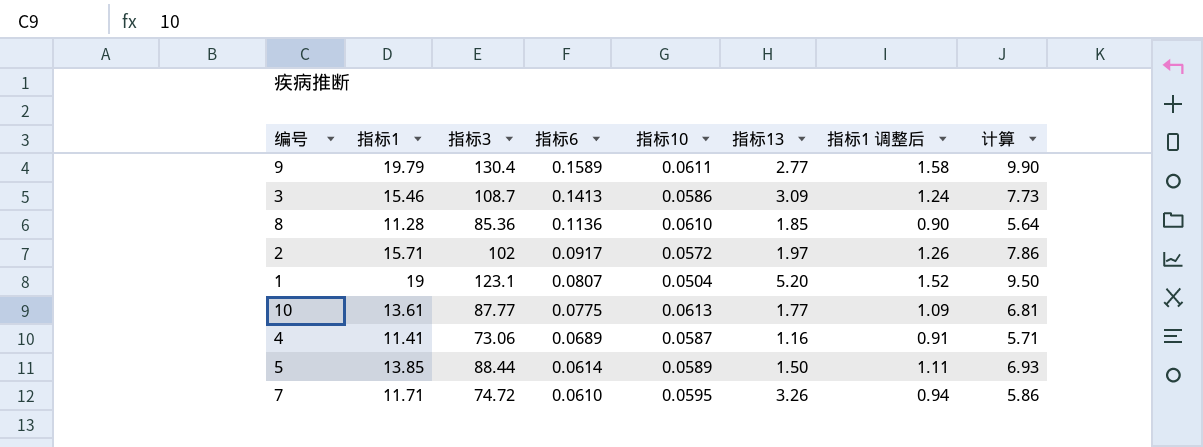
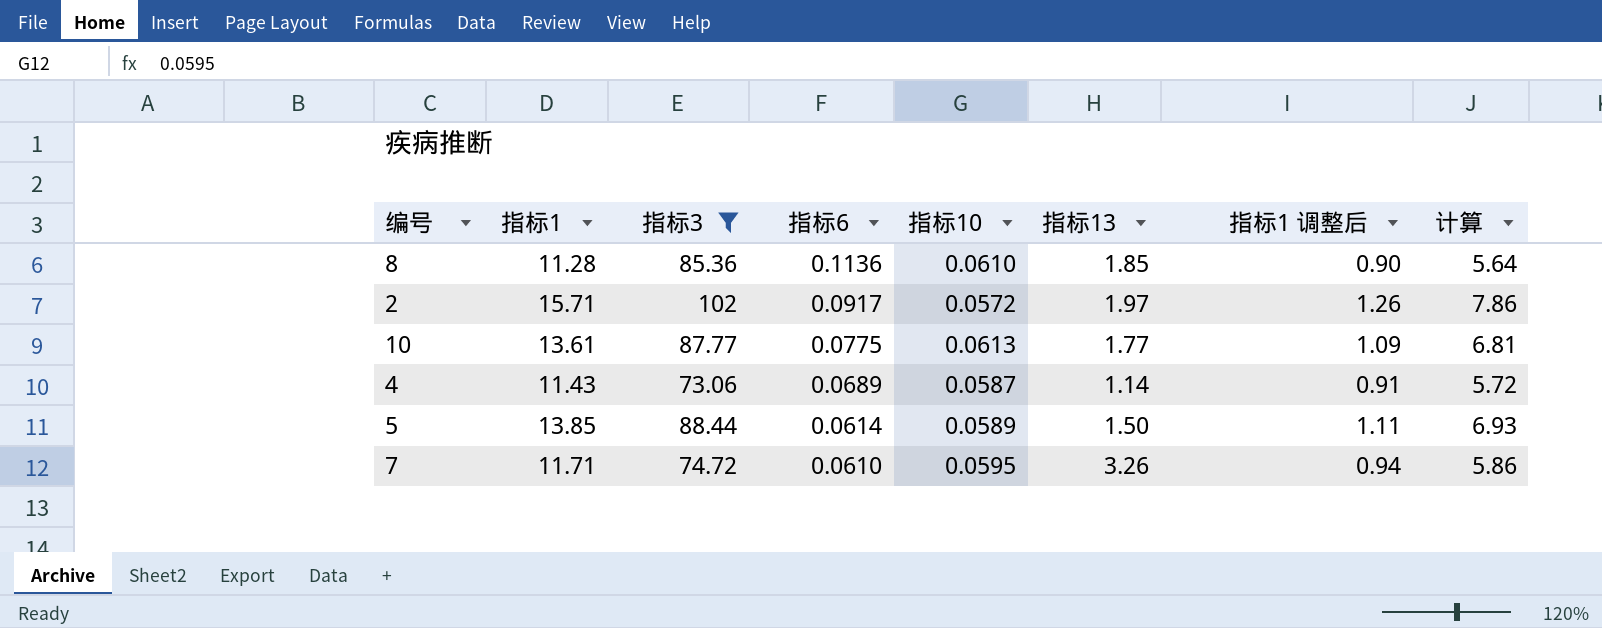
filter: none -> 指标3 <= 102
4 | 指标1: 11.41 -> 11.43
4 | 指标13: 1.16 -> 1.14
4 | 计算: 5.71 -> 5.72

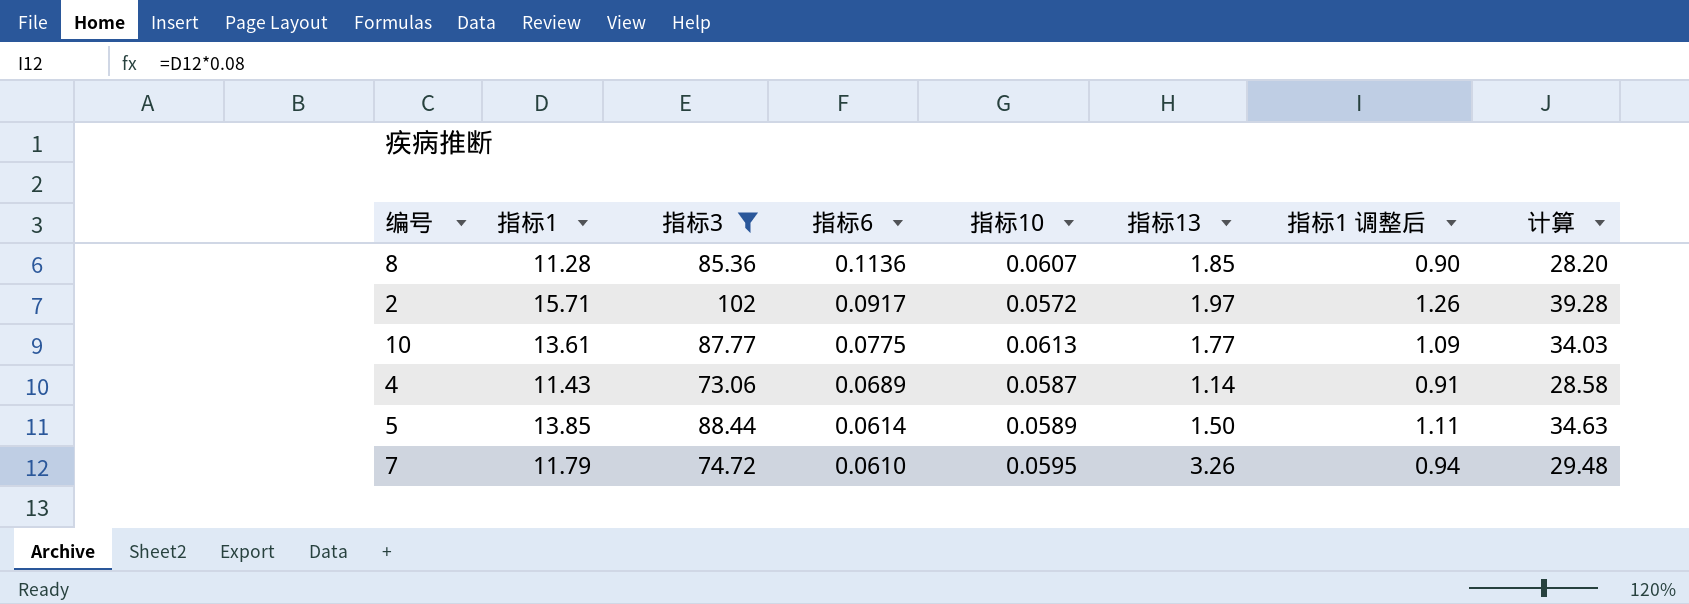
column 计算 | formula: [指标1] * 0.5 -> [指标1] * 2.5
8 | 指标10: 0.0610 -> 0.0607
7 | 指标1: 11.71 -> 11.79

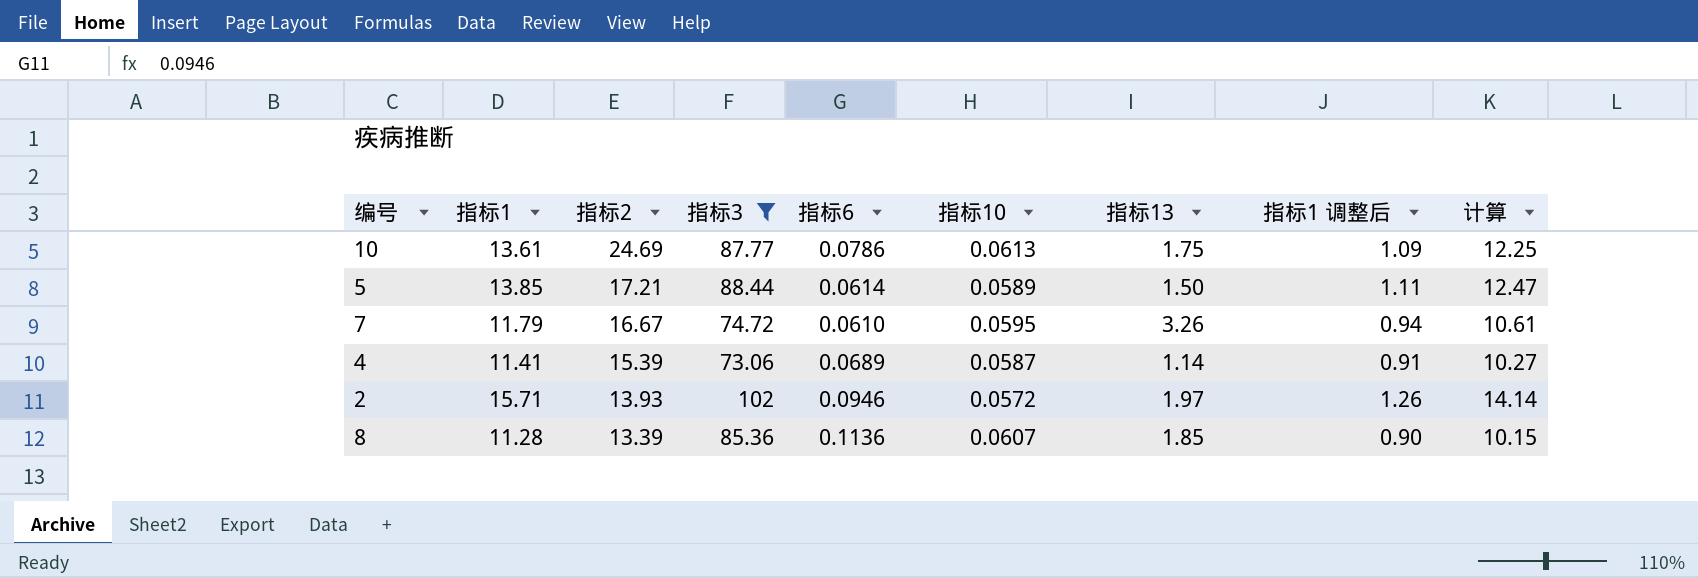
row order: 指标6 descending -> 指标2 descending
column 指标2 | position: none -> 3
column 计算 | formula: [指标1] * 2.5 -> [指标1] * 0.9
10 | 指标6: 0.0775 -> 0.0786
10 | 指标13: 1.77 -> 1.75
4 | 指标1: 11.43 -> 11.41
2 | 指标6: 0.0917 -> 0.0946

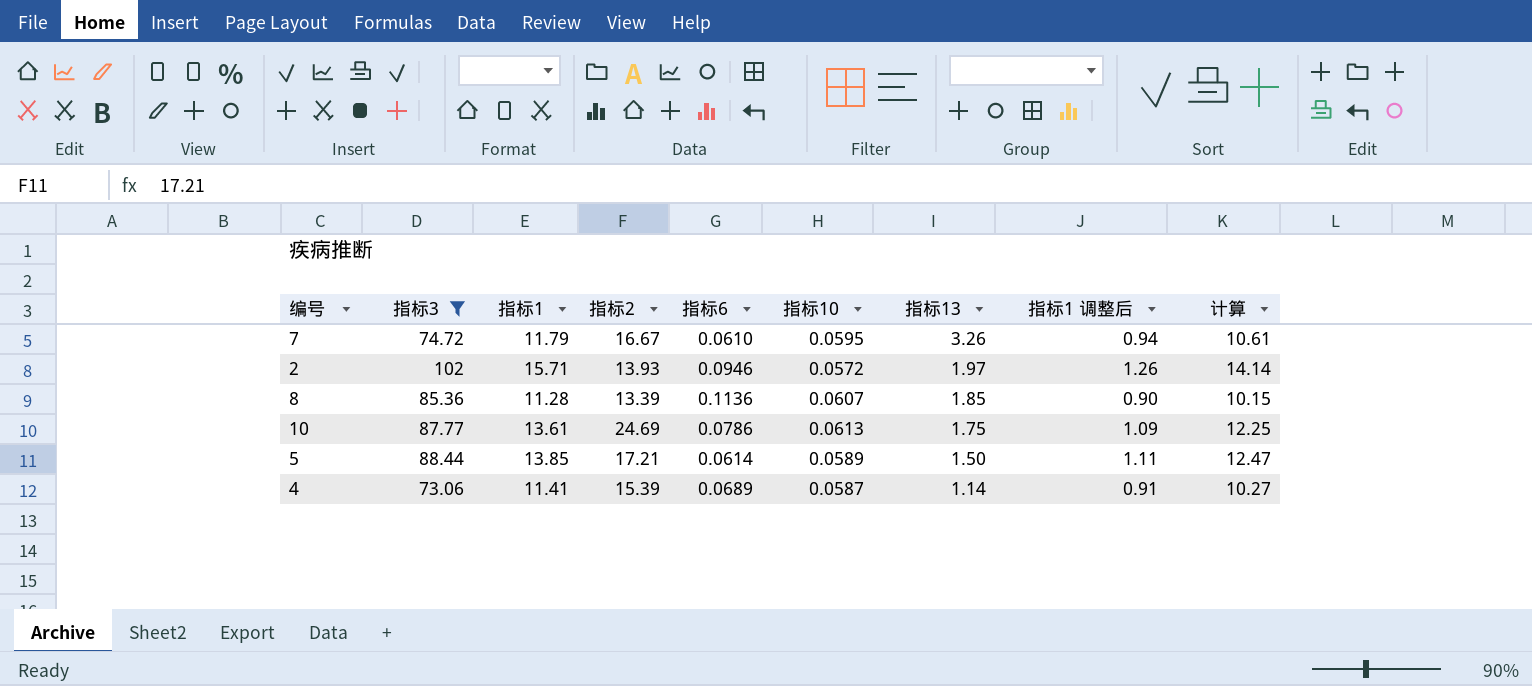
row order: 指标2 descending -> 指标13 descending
column 指标3 | position: 4 -> 2

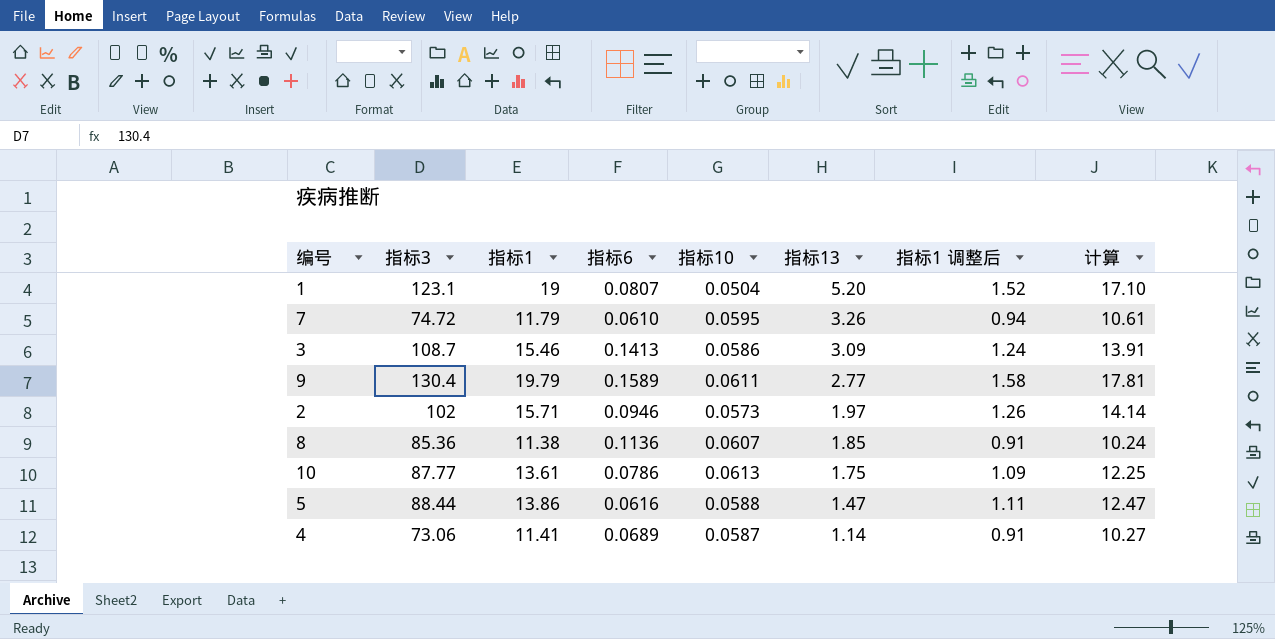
filter: 指标3 <= 102 -> none
column 指标2 | position: 4 -> none
2 | 指标10: 0.0572 -> 0.0573
8 | 指标1: 11.28 -> 11.38
8 | 指标1 调整后: 0.90 -> 0.91
8 | 计算: 10.15 -> 10.24
5 | 指标1: 13.85 -> 13.86
5 | 指标6: 0.0614 -> 0.0616
5 | 指标10: 0.0589 -> 0.0588
5 | 指标13: 1.50 -> 1.47

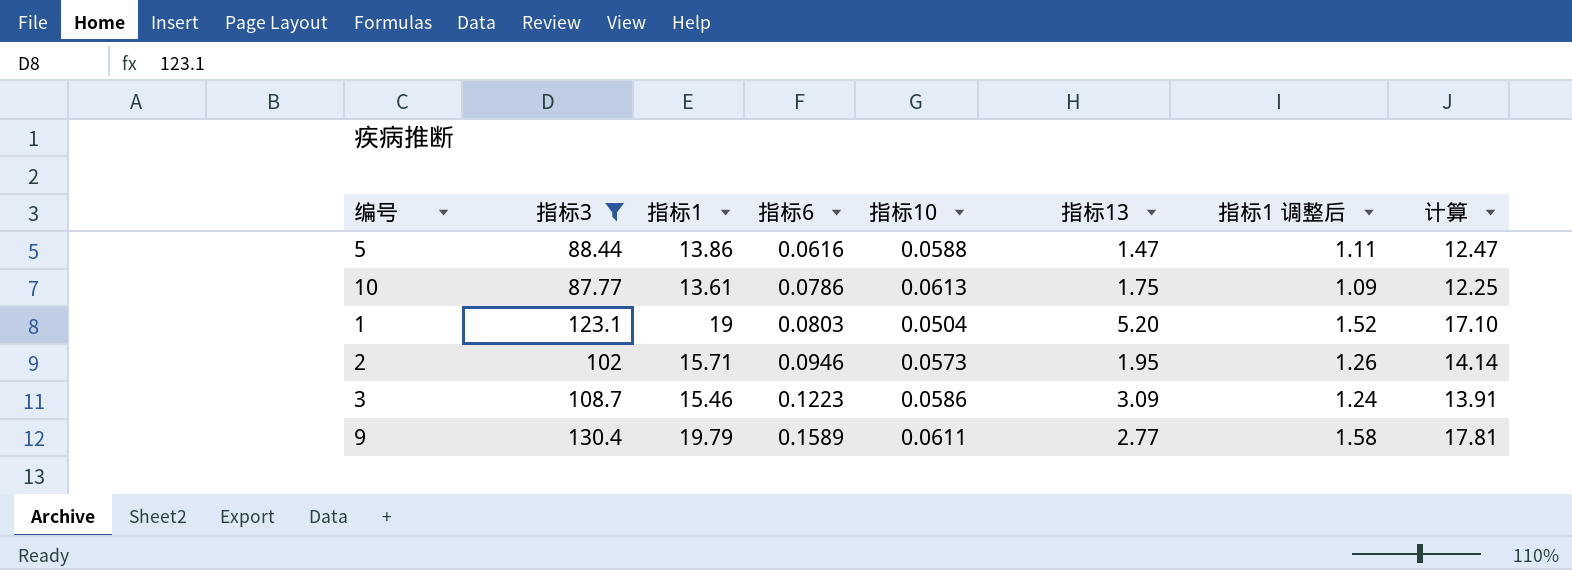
filter: none -> 指标3 >= 87.77
row order: 指标13 descending -> 指标6 ascending
1 | 指标6: 0.0807 -> 0.0803
2 | 指标13: 1.97 -> 1.95
3 | 指标6: 0.1413 -> 0.1223

